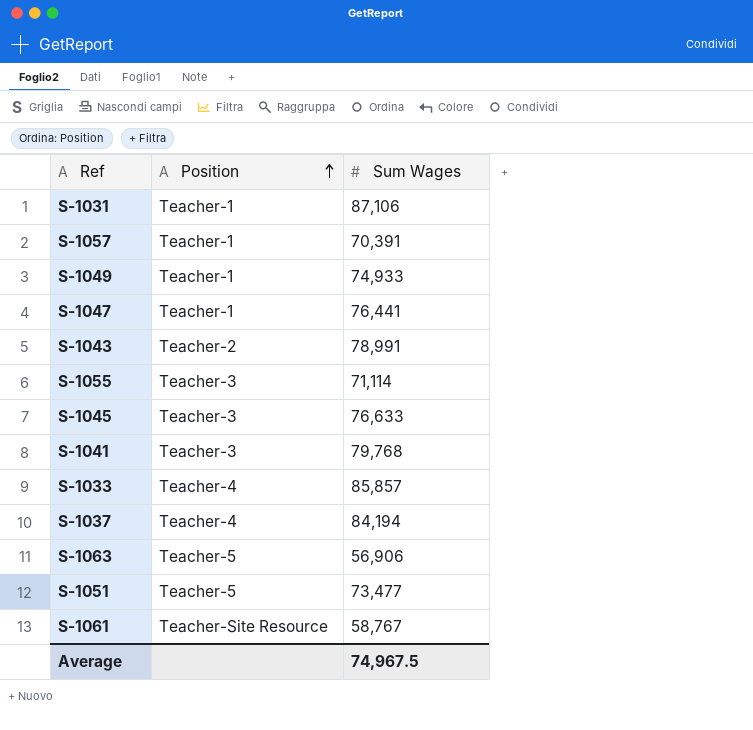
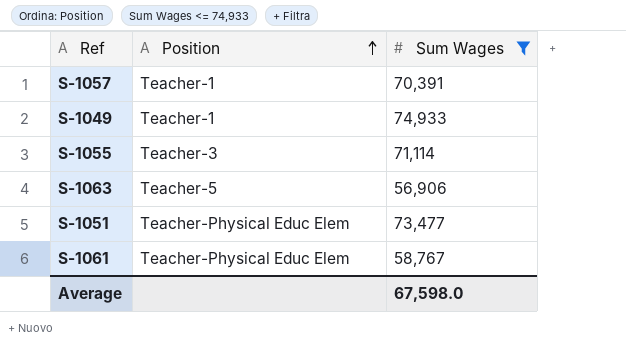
filter: none -> Sum Wages <= 74,933
S-1051 | Position: Teacher-5 -> Teacher-Physical Educ Elem
S-1061 | Position: Teacher-Site Resource -> Teacher-Physical Educ Elem
Average | Sum Wages: 74,967.5 -> 67,598.0

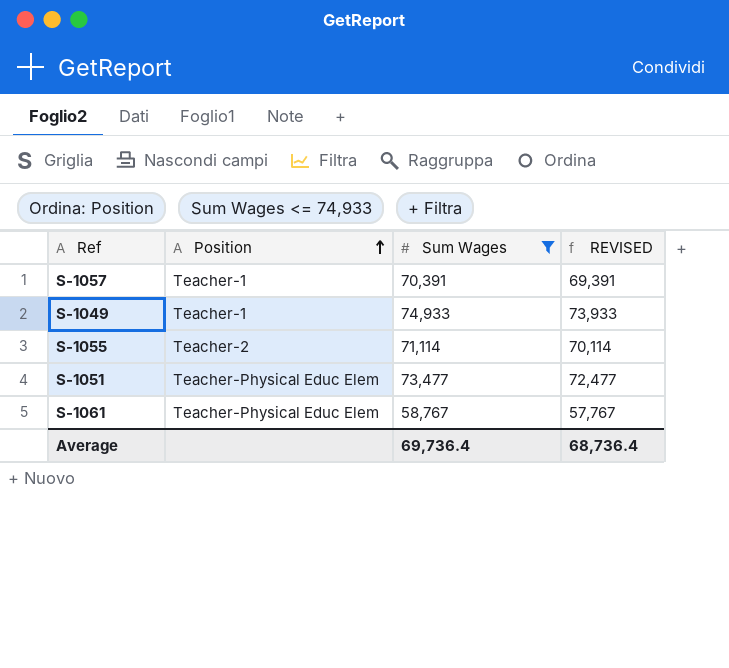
column REVISED | formula: none -> [Sum Wages] - 1000
row S-1063: Teacher-5 | 56,906 -> none
S-1055 | Position: Teacher-3 -> Teacher-2
Average | Sum Wages: 67,598.0 -> 69,736.4

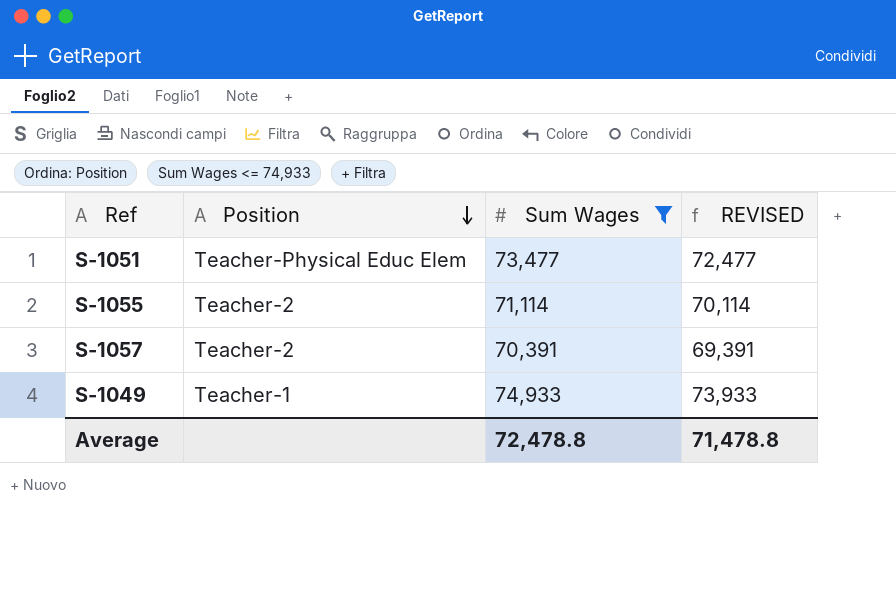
row order: Position ascending -> Position descending
row S-1061: Teacher-Physical Educ Elem | 58,767 | 57,767 -> none
S-1057 | Position: Teacher-1 -> Teacher-2
Average | Sum Wages: 69,736.4 -> 72,478.8
Average | REVISED: 68,736.4 -> 71,478.8

